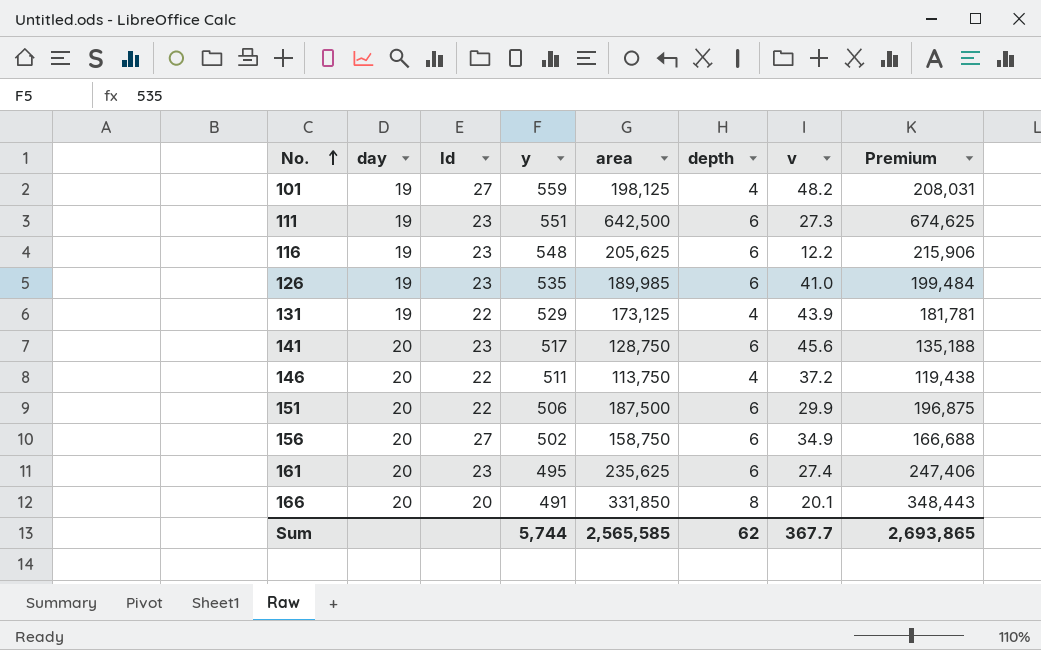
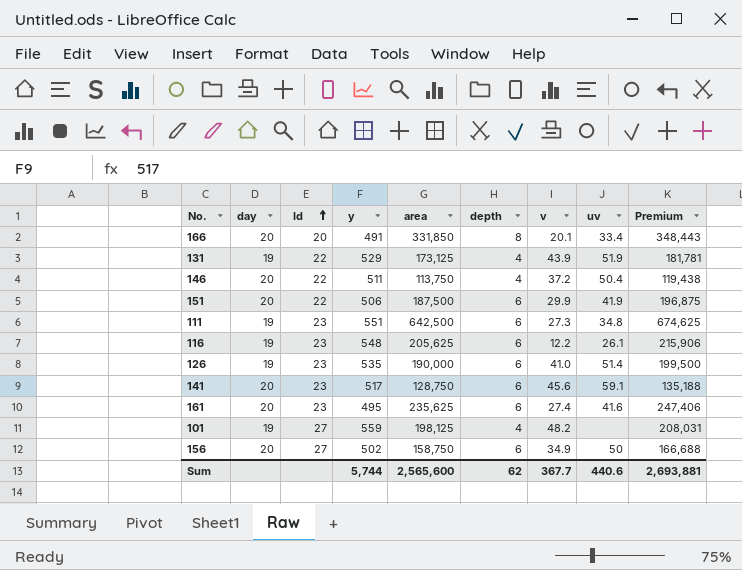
row order: No. ascending -> Id ascending
column uv | position: none -> 8
126 | area: 189,985 -> 190,000
126 | Premium: 199,484 -> 199,500
Sum | area: 2,565,585 -> 2,565,600
Sum | Premium: 2,693,865 -> 2,693,881

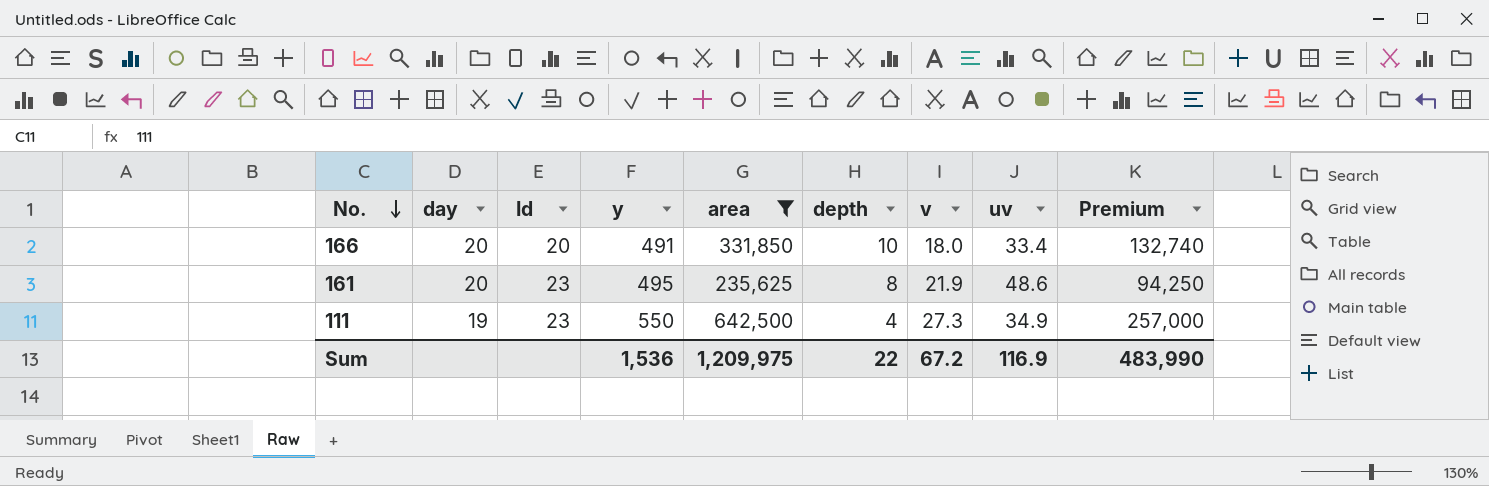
filter: none -> area >= 235,625
row order: Id ascending -> No. descending
column Premium | formula: [area] * 1.05 -> [area] * 0.4
166 | depth: 8 -> 10
166 | v: 20.1 -> 18.0
161 | depth: 6 -> 8
161 | v: 27.4 -> 21.9
161 | uv: 41.6 -> 48.6
111 | y: 551 -> 550
111 | depth: 6 -> 4
111 | uv: 34.8 -> 34.9
Sum | y: 5,744 -> 1,536
Sum | area: 2,565,600 -> 1,209,975
Sum | depth: 62 -> 22
Sum | v: 367.7 -> 67.2
Sum | uv: 440.6 -> 116.9
Sum | Premium: 2,693,881 -> 483,990

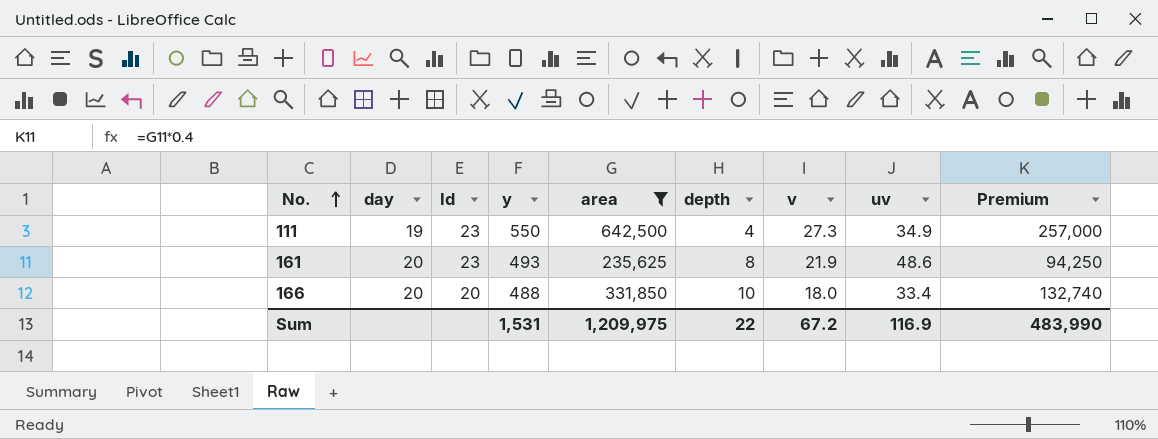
row order: No. descending -> No. ascending
161 | y: 495 -> 493
166 | y: 491 -> 488
Sum | y: 1,536 -> 1,531

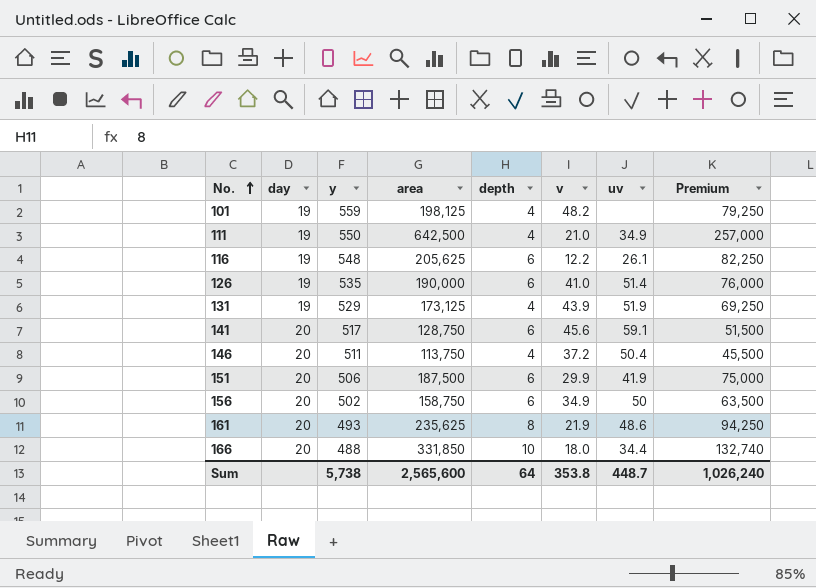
filter: area >= 235,625 -> none
column Id | position: 3 -> none
111 | v: 27.3 -> 21.0
166 | uv: 33.4 -> 34.4
Sum | y: 1,531 -> 5,738
Sum | area: 1,209,975 -> 2,565,600
Sum | depth: 22 -> 64
Sum | v: 67.2 -> 353.8
Sum | uv: 116.9 -> 448.7
Sum | Premium: 483,990 -> 1,026,240

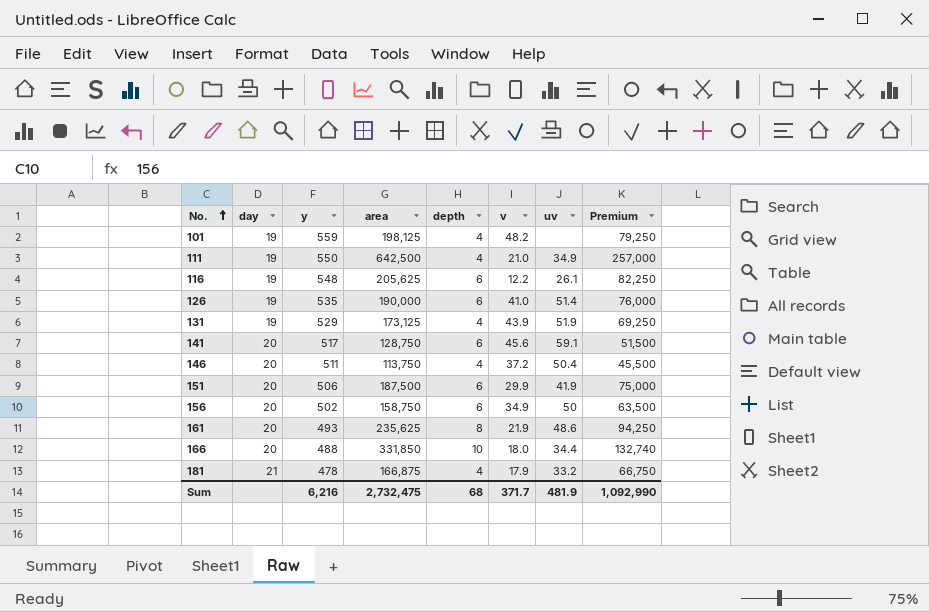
row 181: none -> 21 | 478 | 166,875 | 4 | 17.9 | 33.2 | 66,750
Sum | y: 5,738 -> 6,216
Sum | area: 2,565,600 -> 2,732,475
Sum | depth: 64 -> 68
Sum | v: 353.8 -> 371.7
Sum | uv: 448.7 -> 481.9
Sum | Premium: 1,026,240 -> 1,092,990

